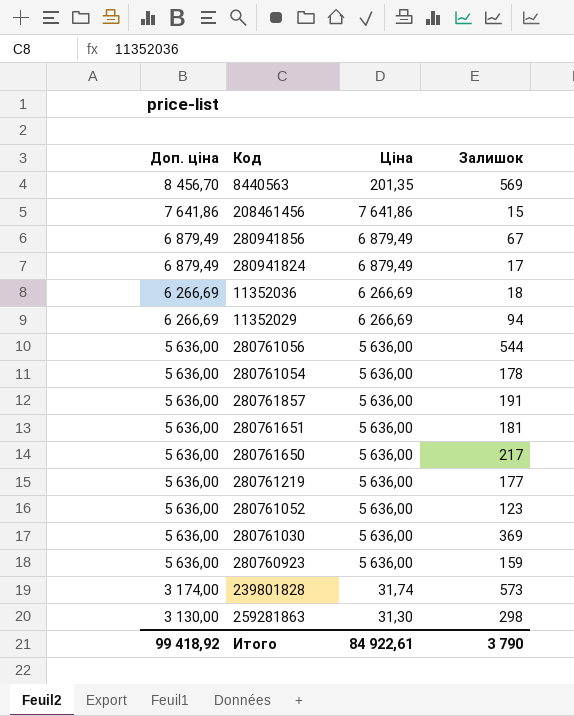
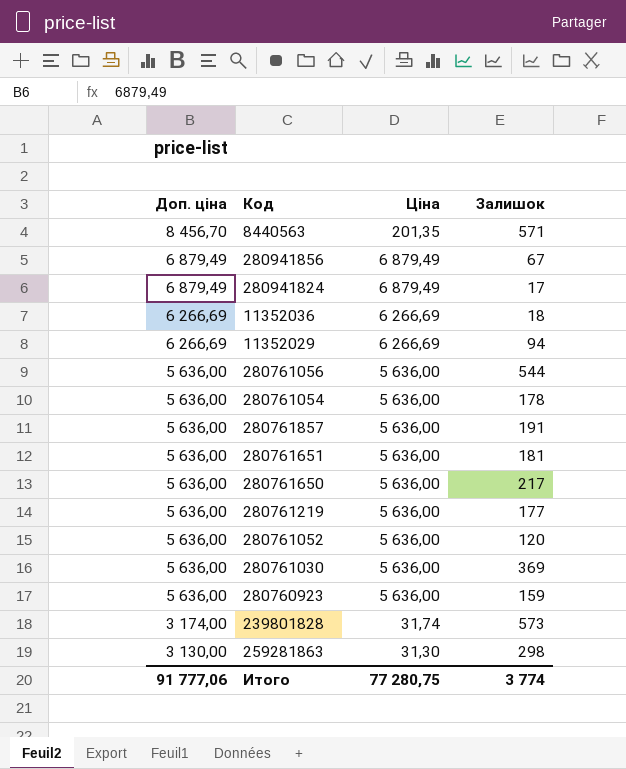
row 208461456: 7 641,86 | 7 641,86 | 15 -> none
8440563 | Залишок: 569 -> 571
280761052 | Залишок: 123 -> 120
Итого | Доп. ціна: 99 418,92 -> 91 777,06
Итого | Ціна: 84 922,61 -> 77 280,75
Итого | Залишок: 3 790 -> 3 774

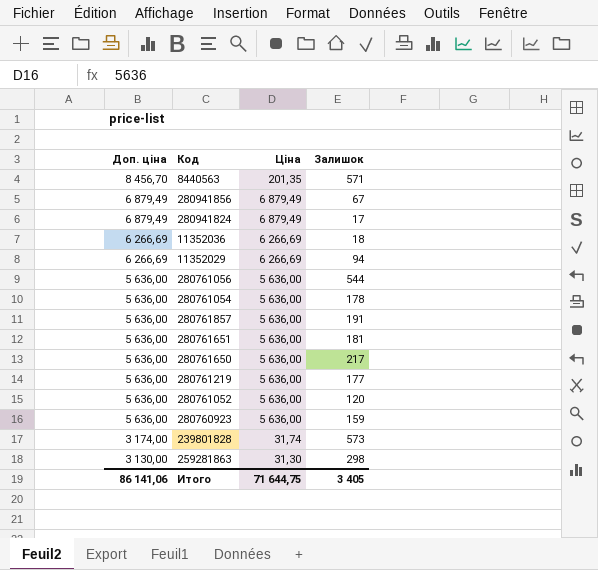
row 280761030: 5 636,00 | 5 636,00 | 369 -> none
Итого | Доп. ціна: 91 777,06 -> 86 141,06
Итого | Ціна: 77 280,75 -> 71 644,75
Итого | Залишок: 3 774 -> 3 405

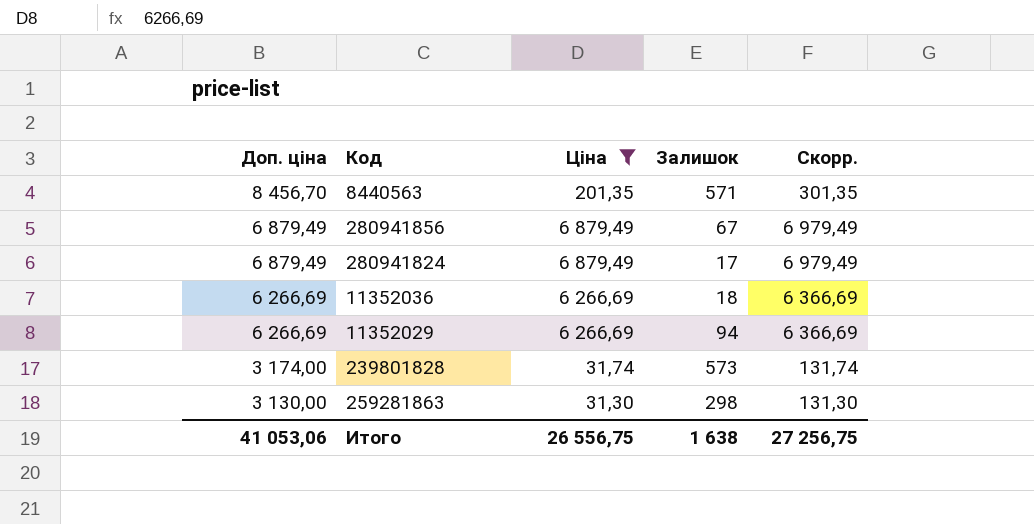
filter: none -> Ціна != 5 636,00
column Скорр. | formula: none -> [Ціна] + 100
Итого | Доп. ціна: 86 141,06 -> 41 053,06
Итого | Ціна: 71 644,75 -> 26 556,75
Итого | Залишок: 3 405 -> 1 638

